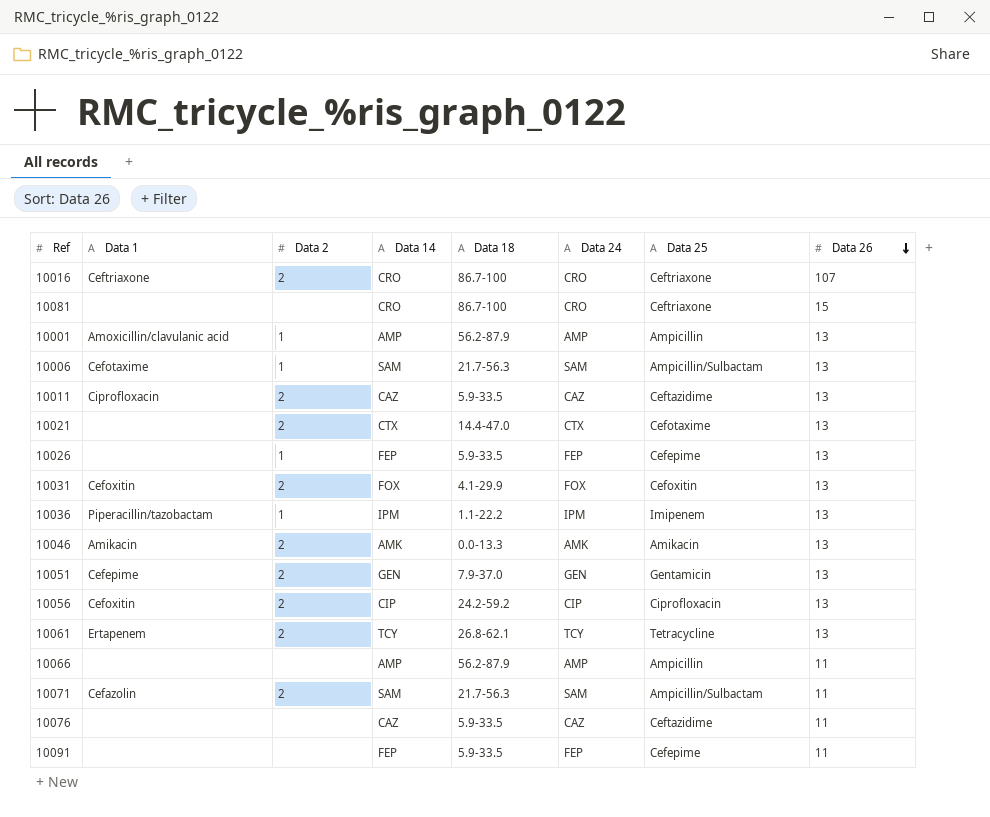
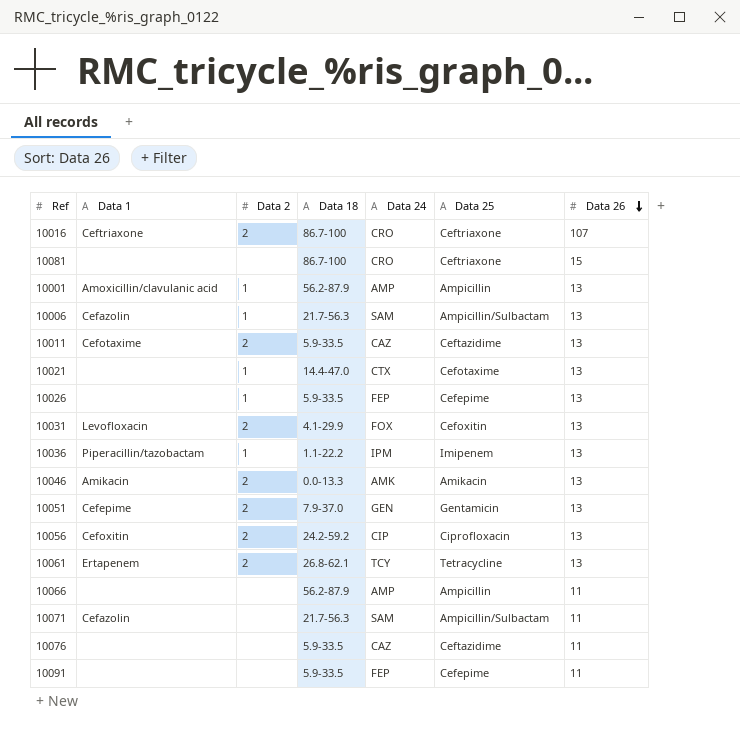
column Data 14 | position: 4 -> none
10006 | Data 1: Cefotaxime -> Cefazolin
10011 | Data 1: Ciprofloxacin -> Cefotaxime
10021 | Data 2: 2 -> 1
10031 | Data 1: Cefoxitin -> Levofloxacin
10071 | Data 2: 2 -> none

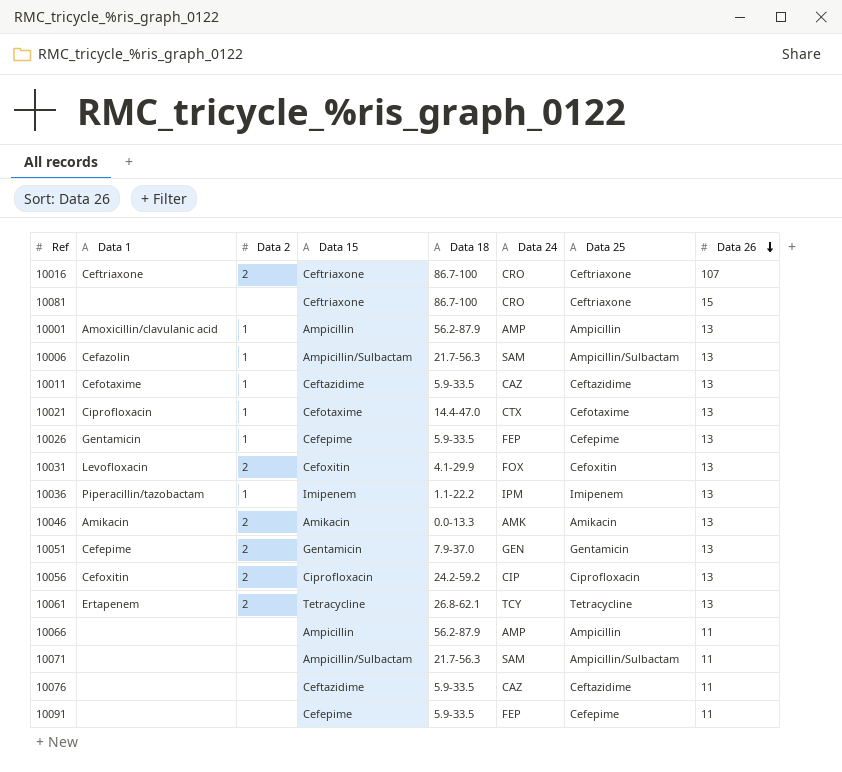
column Data 15 | position: none -> 4
10011 | Data 2: 2 -> 1
10021 | Data 1: none -> Ciprofloxacin
10026 | Data 1: none -> Gentamicin
10071 | Data 1: Cefazolin -> none

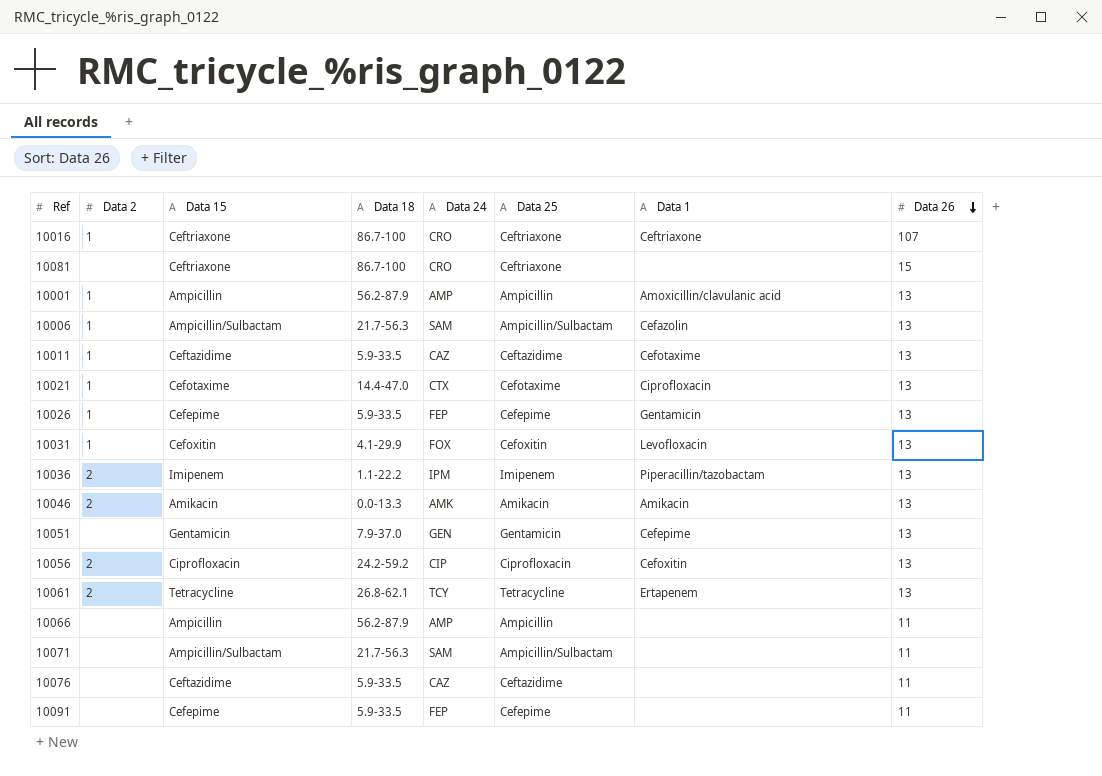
column Data 1 | position: 2 -> 7
10016 | Data 2: 2 -> 1
10031 | Data 2: 2 -> 1
10036 | Data 2: 1 -> 2
10051 | Data 2: 2 -> none

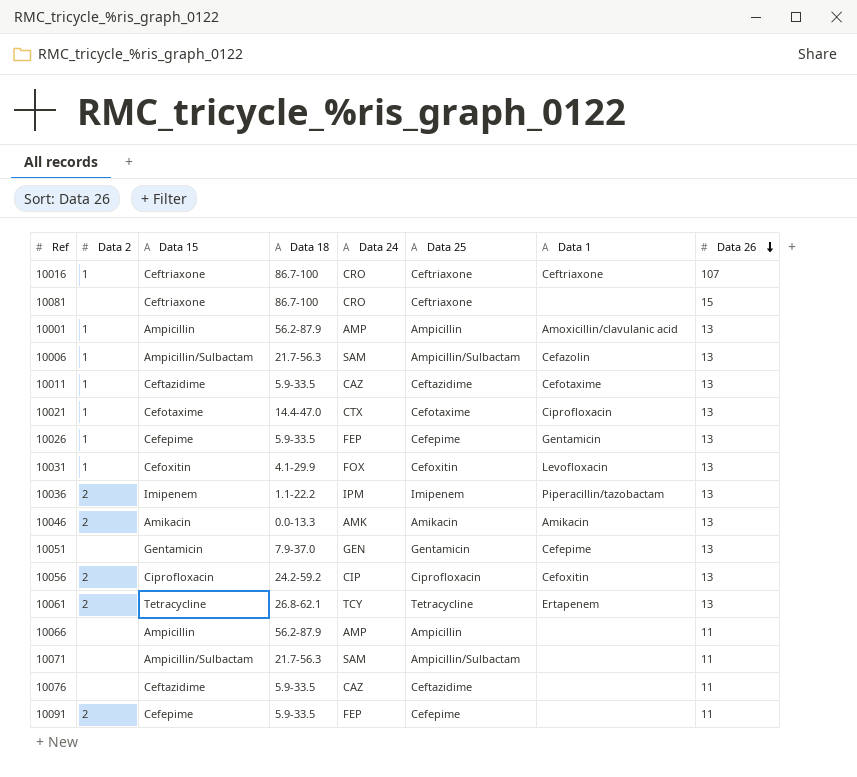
10091 | Data 2: none -> 2

